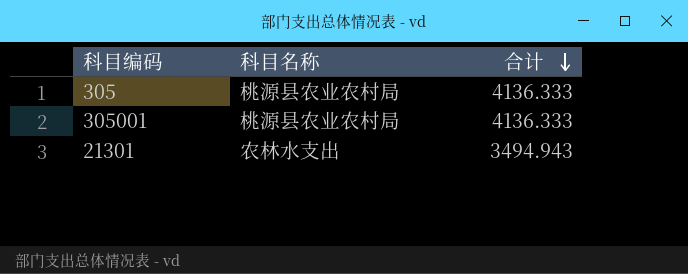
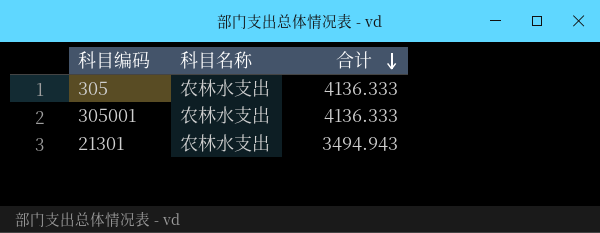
305 | 科目名称: 桃源县农业农村局 -> 农林水支出
305001 | 科目名称: 桃源县农业农村局 -> 农林水支出

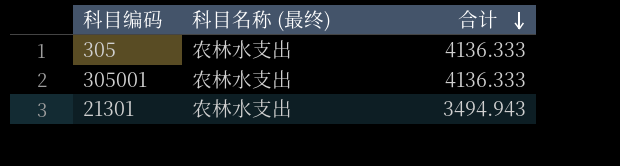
column name: 科目名称 -> 科目名称 (最终)

